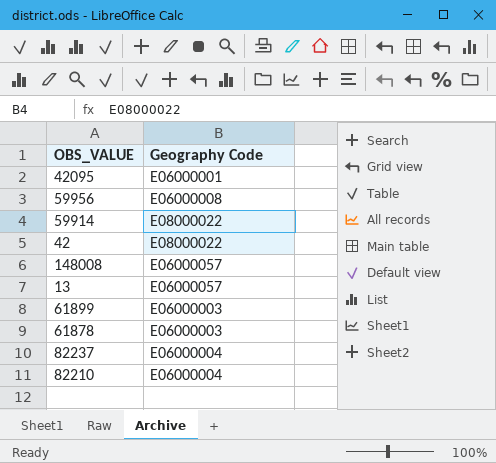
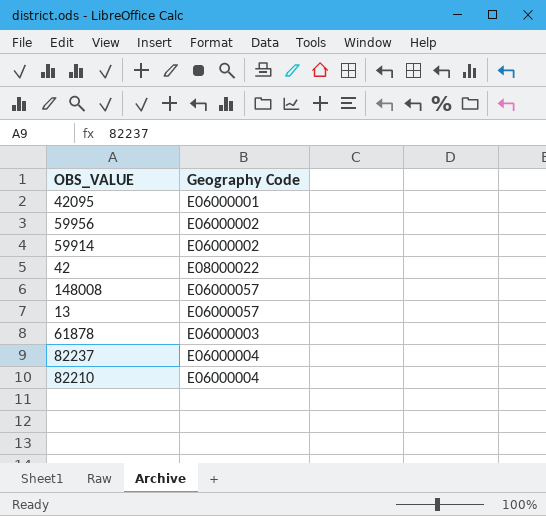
row 61899: E06000003 -> none
59956 | Geography Code: E06000008 -> E06000002
59914 | Geography Code: E08000022 -> E06000002

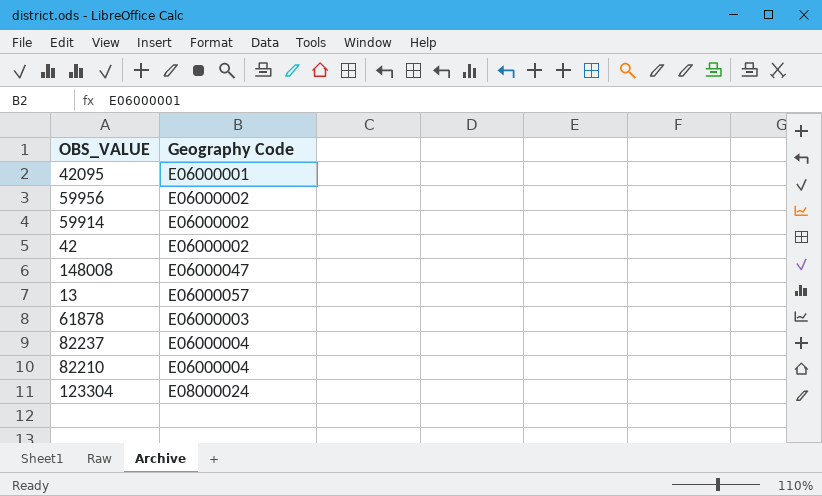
42 | Geography Code: E08000022 -> E06000002
148008 | Geography Code: E06000057 -> E06000047
row 123304: none -> E08000024

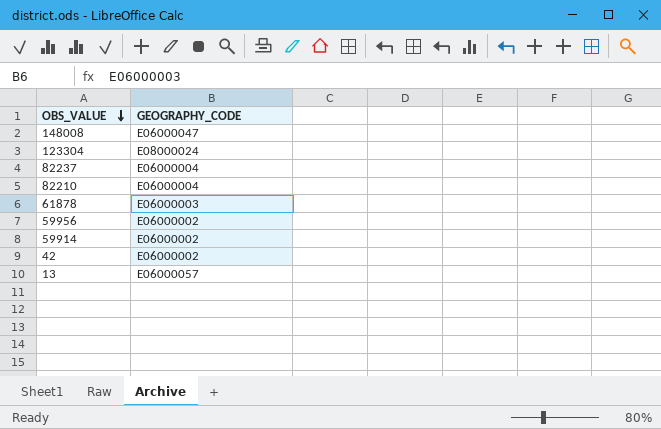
row order: none -> OBS_VALUE descending
column name: Geography Code -> GEOGRAPHY_CODE
row 42095: E06000001 -> none

